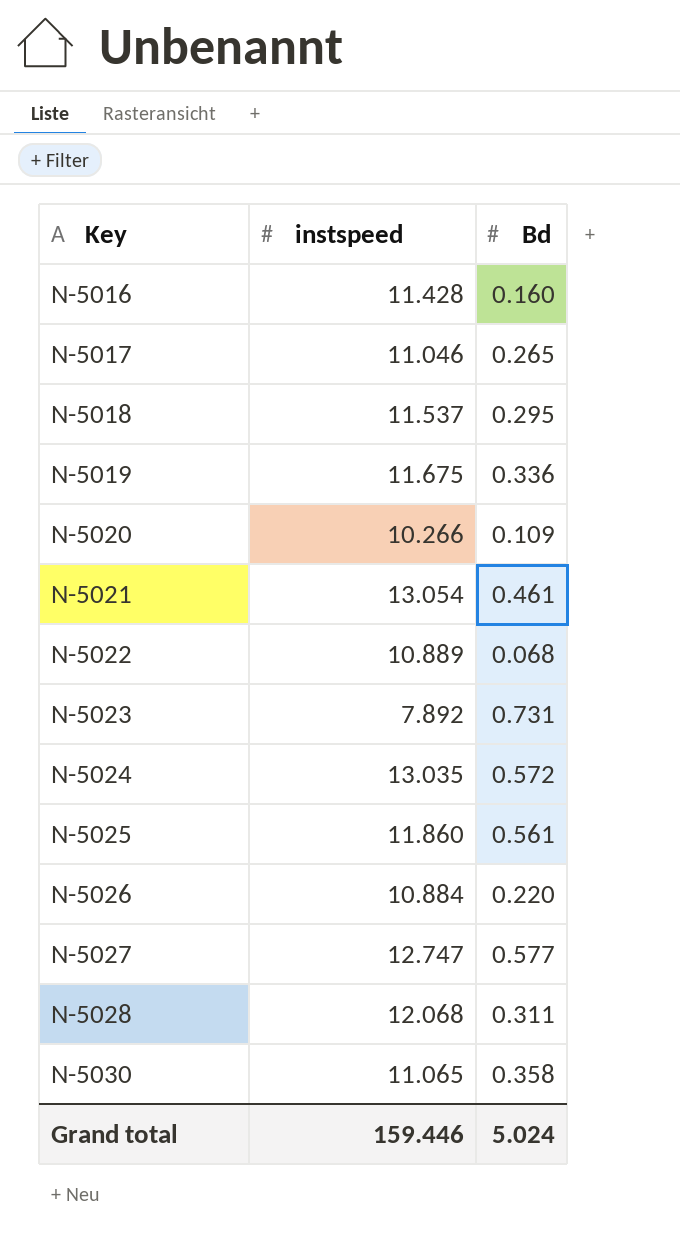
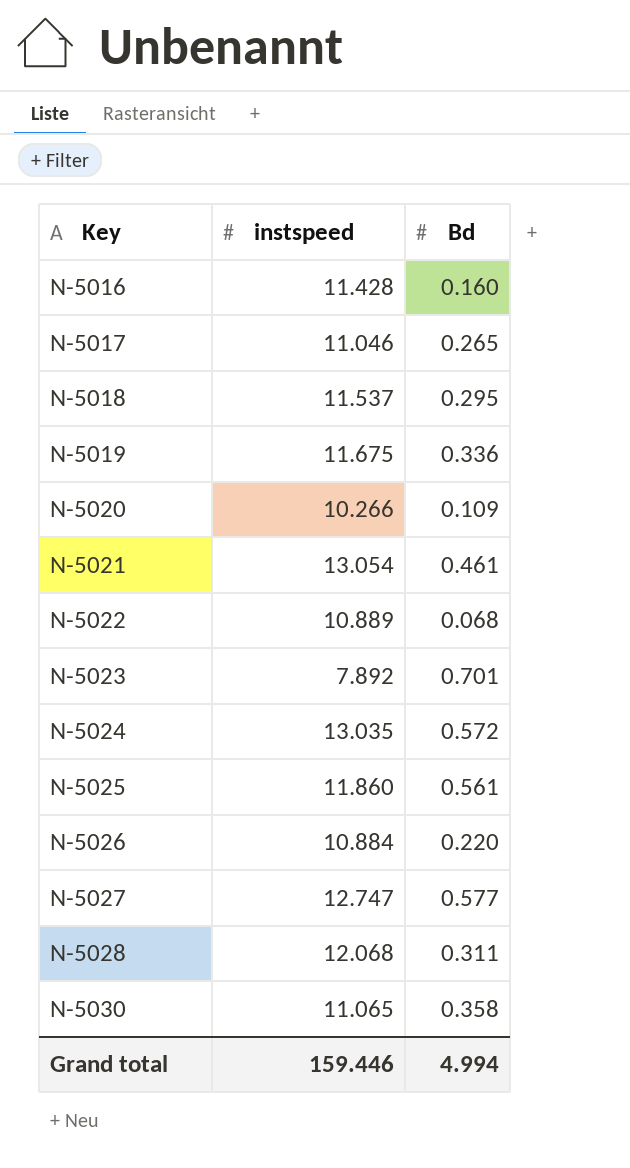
N-5023 | Bd: 0.731 -> 0.701
Grand total | Bd: 5.024 -> 4.994

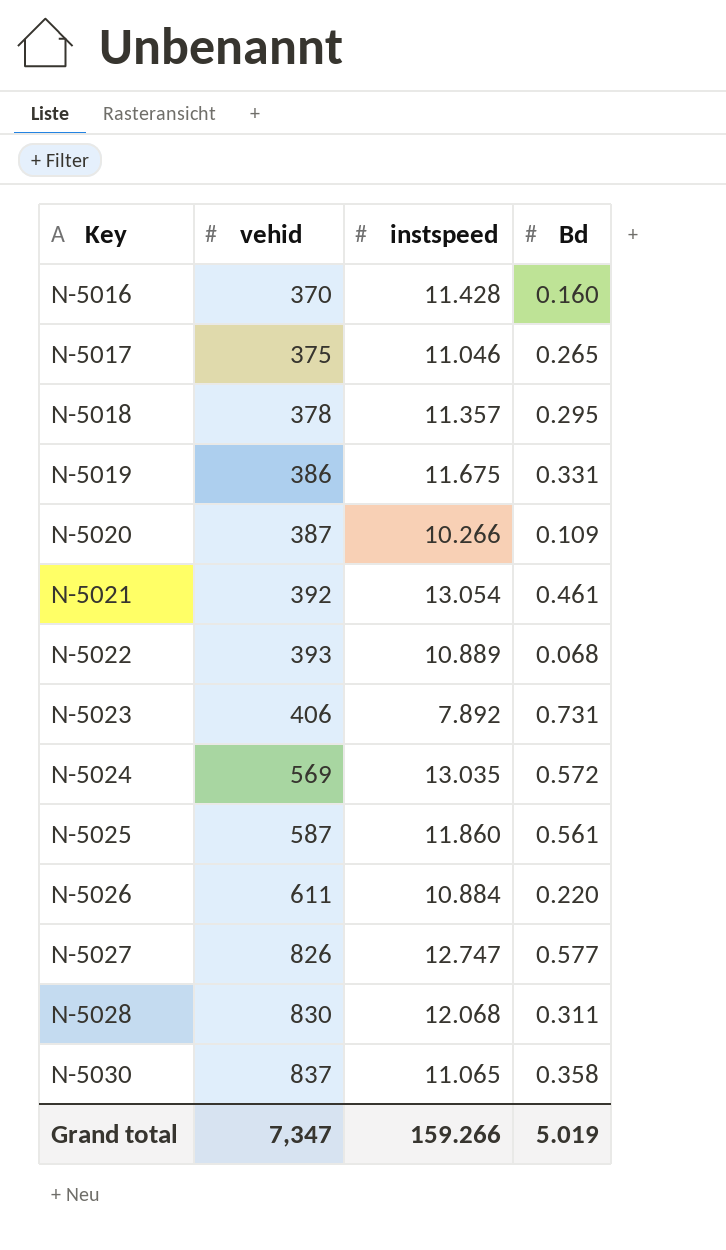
column vehid | position: none -> 2
N-5018 | instspeed: 11.537 -> 11.357
N-5019 | Bd: 0.336 -> 0.331
N-5023 | Bd: 0.701 -> 0.731
Grand total | instspeed: 159.446 -> 159.266
Grand total | Bd: 4.994 -> 5.019

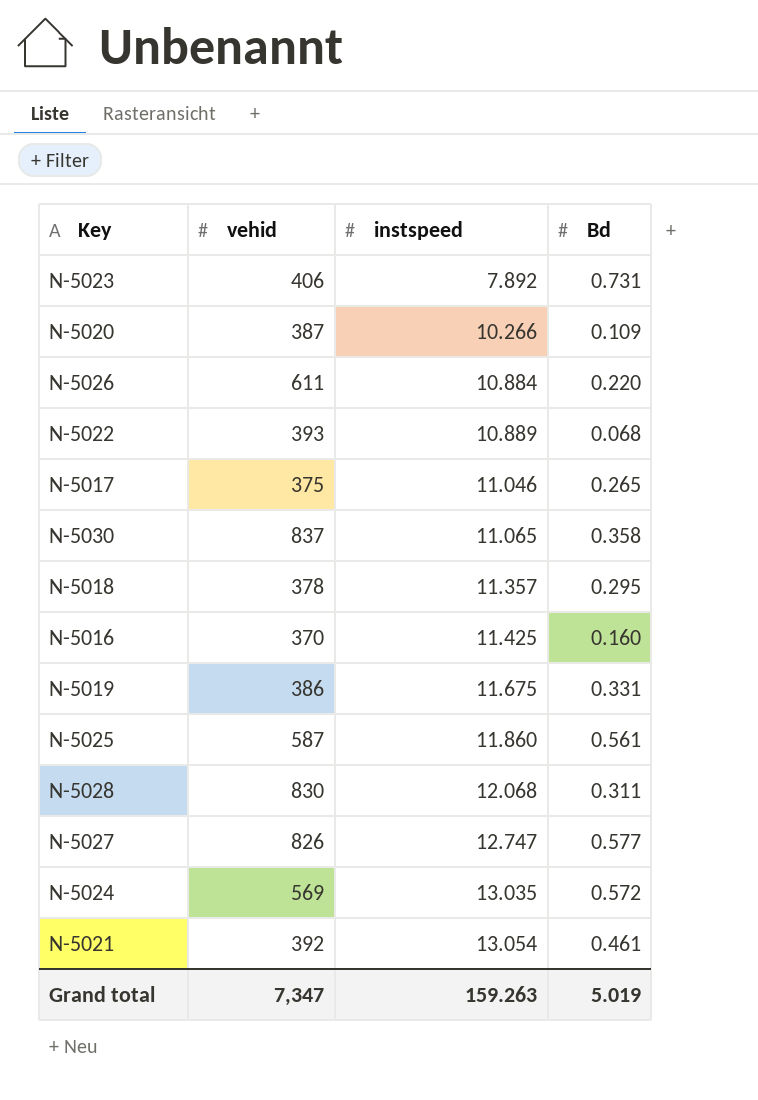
row order: Key ascending -> instspeed ascending
N-5016 | instspeed: 11.428 -> 11.425
Grand total | instspeed: 159.266 -> 159.263

